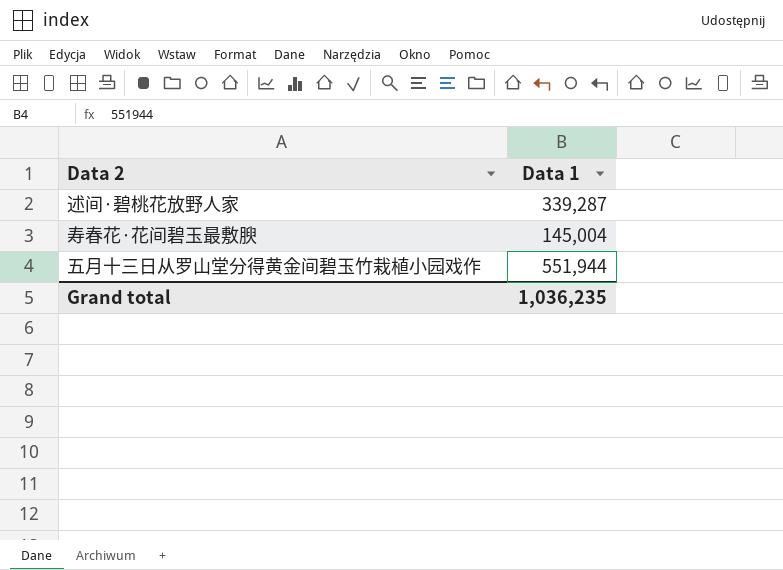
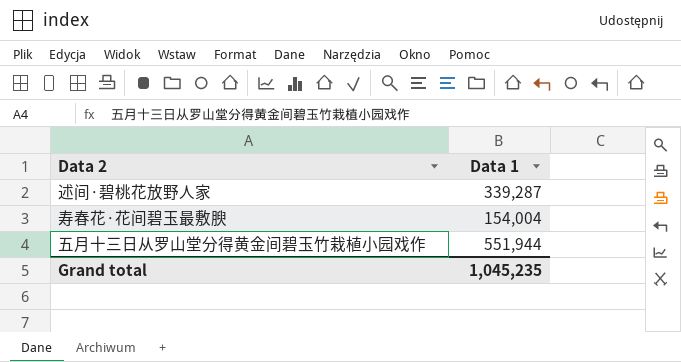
寿春花·花间碧玉最敷腴 | Data 1: 145,004 -> 154,004
Grand total | Data 1: 1,036,235 -> 1,045,235

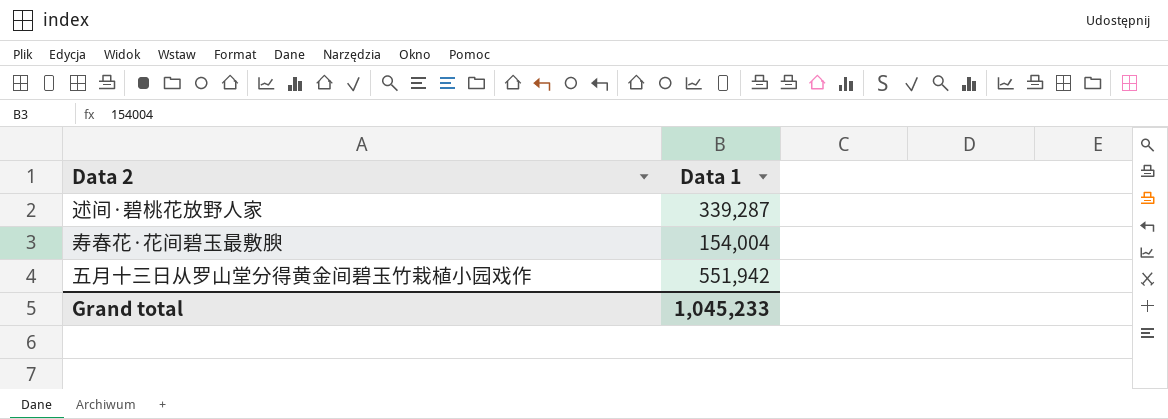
五月十三日从罗山堂分得黄金间碧玉竹栽植小园戏作 | Data 1: 551,944 -> 551,942
Grand total | Data 1: 1,045,235 -> 1,045,233

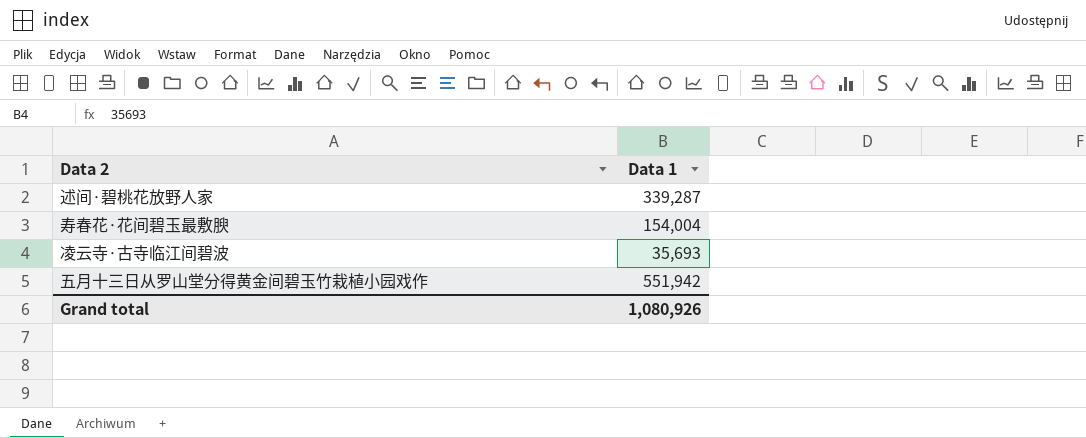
row 凌云寺·古寺临江间碧波: none -> 35,693
Grand total | Data 1: 1,045,233 -> 1,080,926

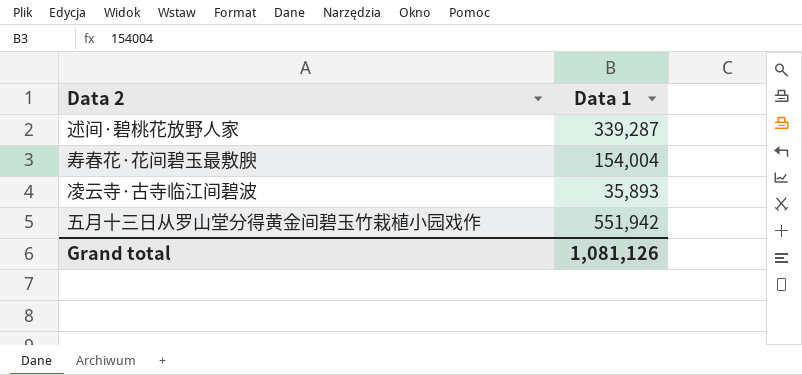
凌云寺·古寺临江间碧波 | Data 1: 35,693 -> 35,893
Grand total | Data 1: 1,080,926 -> 1,081,126

